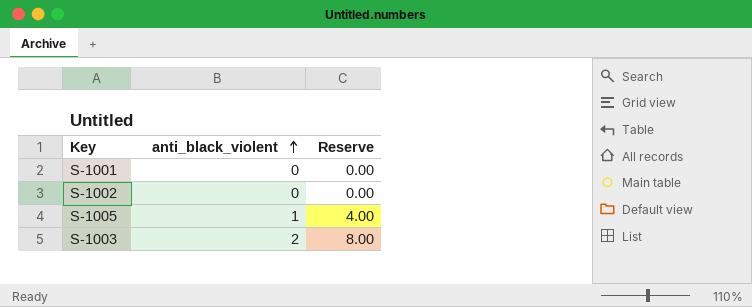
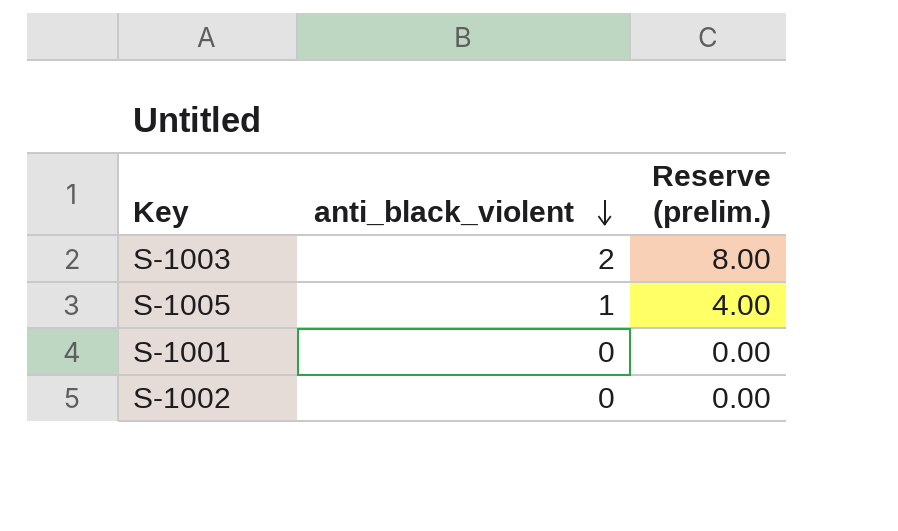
row order: anti_black_violent ascending -> anti_black_violent descending
column name: Reserve -> Reserve (prelim.)

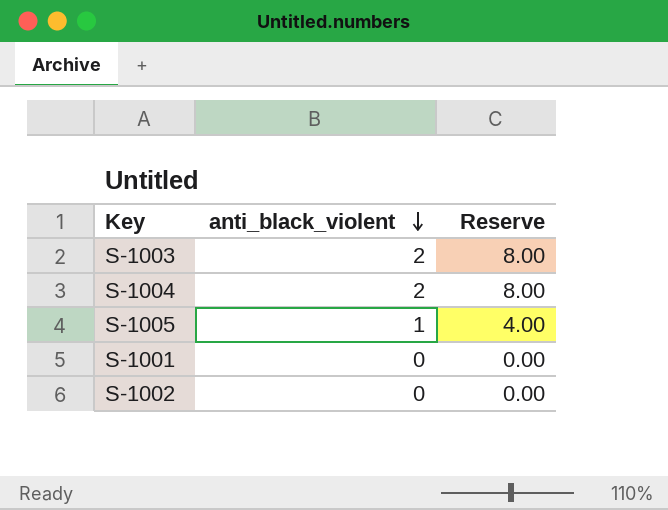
column name: Reserve (prelim.) -> Reserve
row S-1004: none -> 2 | 8.00

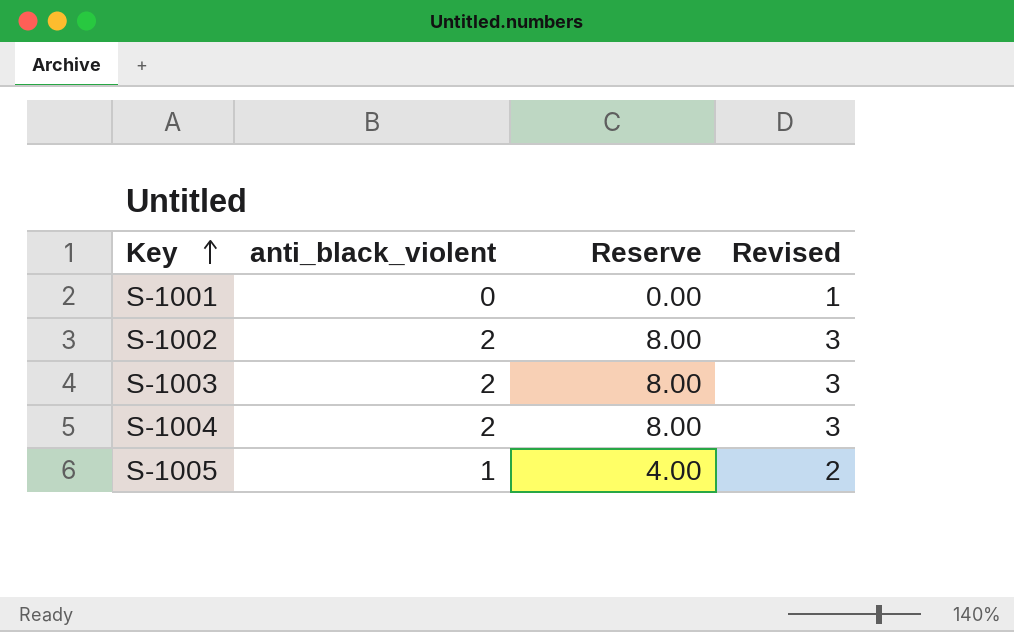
row order: anti_black_violent descending -> Key ascending
column Revised | formula: none -> [anti_black_violent] + 1
S-1002 | anti_black_violent: 0 -> 2
S-1002 | Reserve: 0.00 -> 8.00

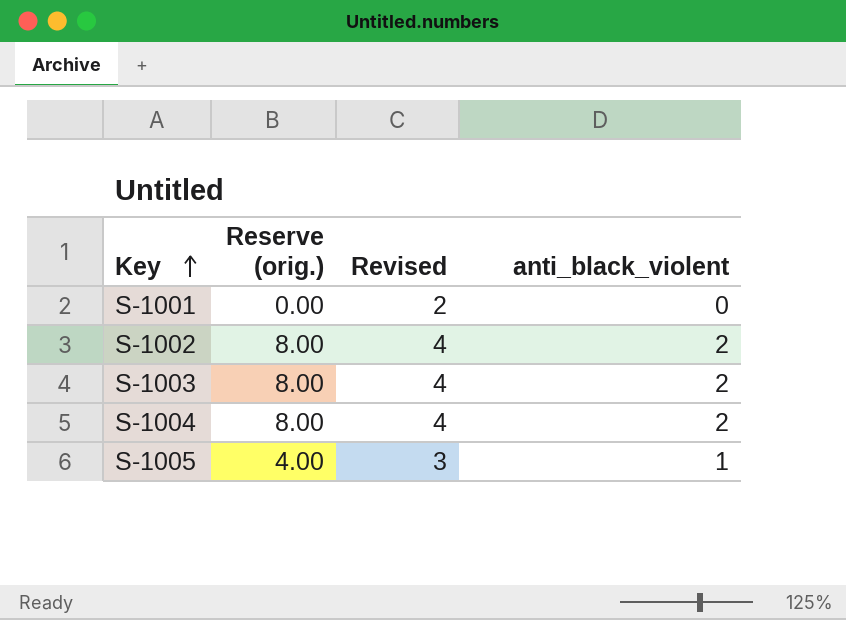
column name: Reserve -> Reserve (orig.)
column Revised | formula: [anti_black_violent] + 1 -> [anti_black_violent] + 2
column anti_black_violent | position: 2 -> 4

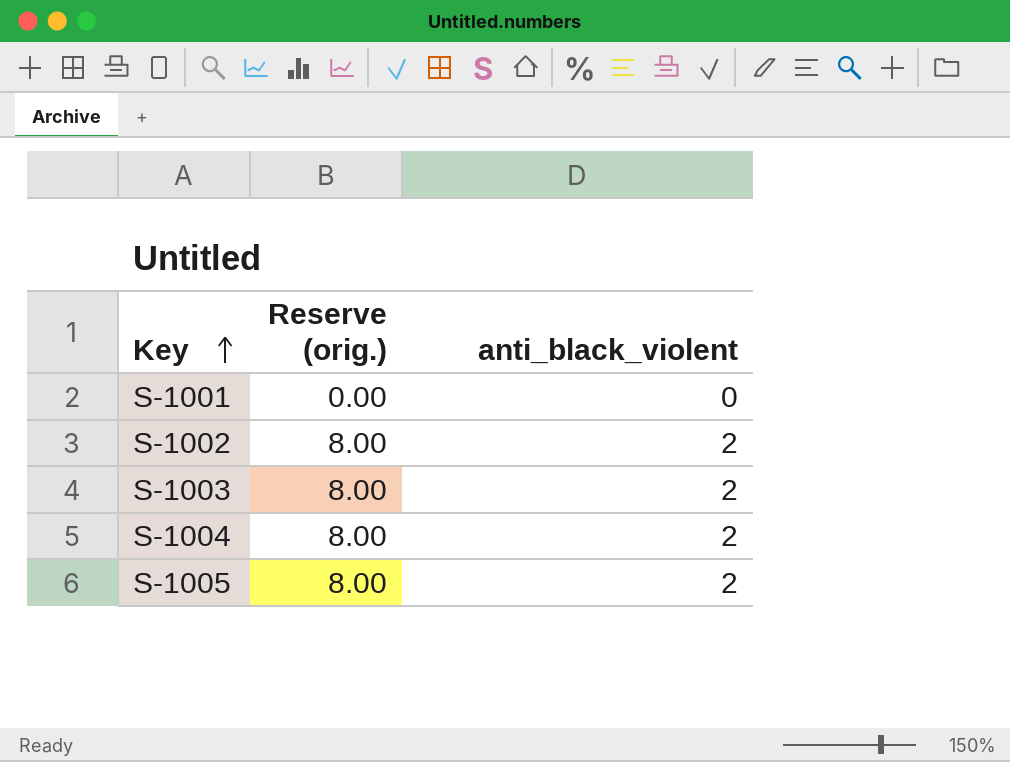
column Revised | formula: [anti_black_violent] + 2 -> none
S-1005 | Reserve (orig.): 4.00 -> 8.00
S-1005 | anti_black_violent: 1 -> 2

